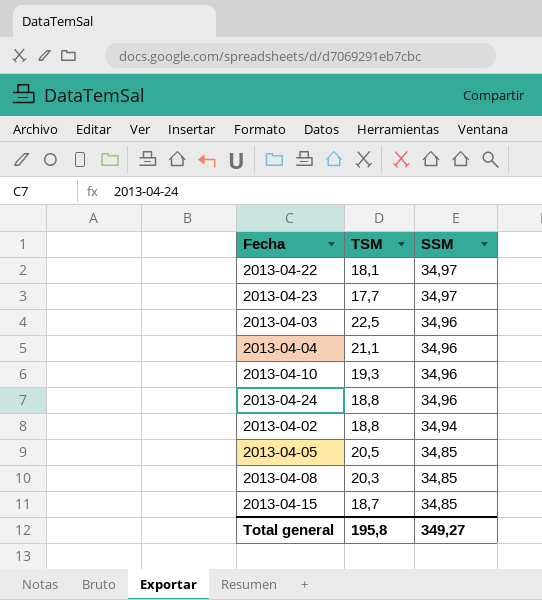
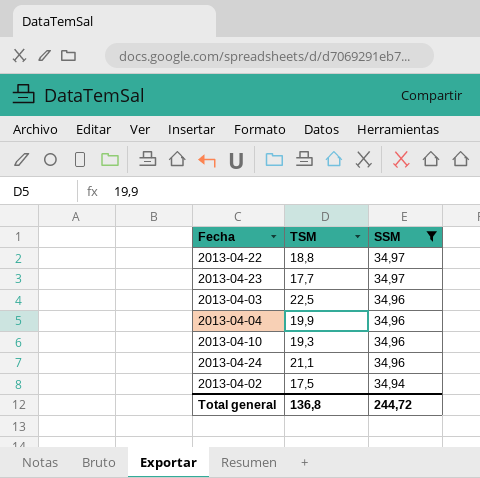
filter: none -> SSM != 34,85
2013-04-22 | TSM: 18,1 -> 18,8
2013-04-04 | TSM: 21,1 -> 19,9
2013-04-24 | TSM: 18,8 -> 21,1
2013-04-02 | TSM: 18,8 -> 17,5
Total general | TSM: 195,8 -> 136,8
Total general | SSM: 349,27 -> 244,72

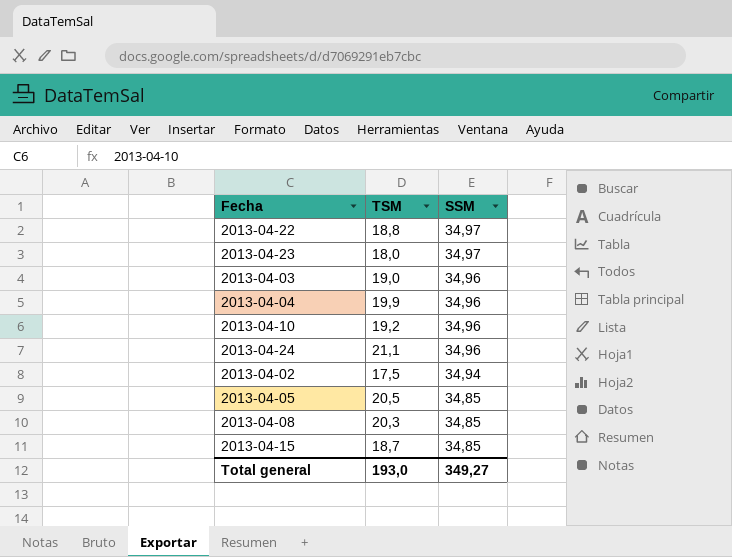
filter: SSM != 34,85 -> none
2013-04-23 | TSM: 17,7 -> 18,0
2013-04-03 | TSM: 22,5 -> 19,0
2013-04-10 | TSM: 19,3 -> 19,2
Total general | TSM: 136,8 -> 193,0
Total general | SSM: 244,72 -> 349,27

